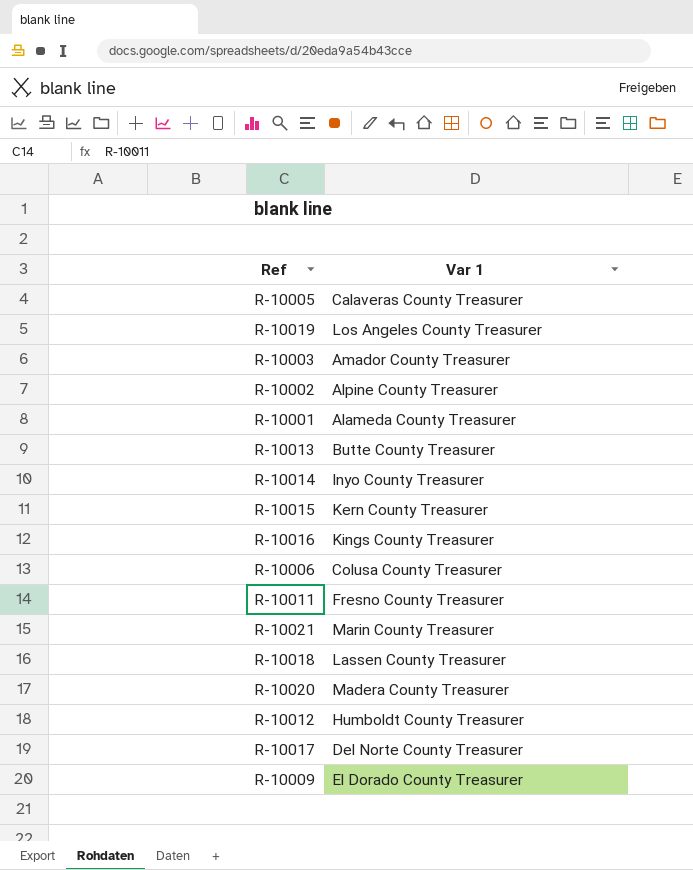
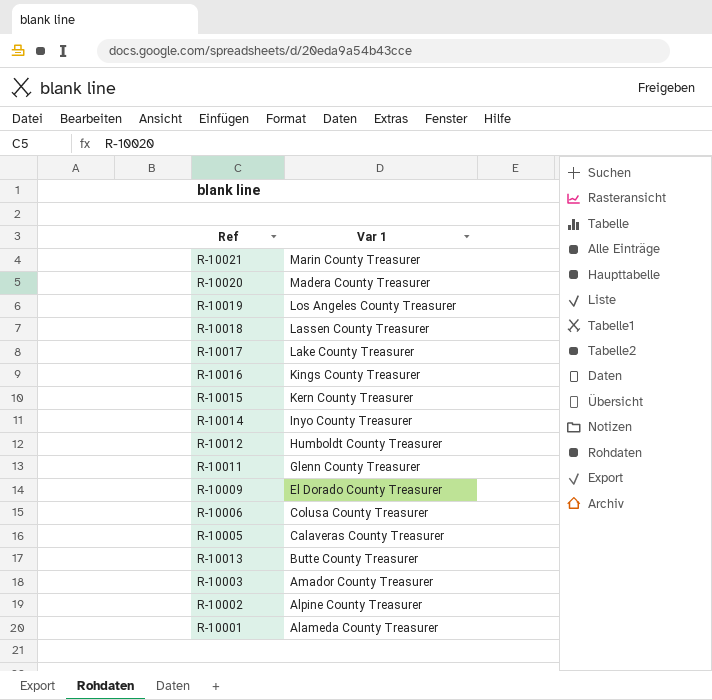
row order: none -> Var 1 descending
R-10017 | Var 1: Del Norte County Treasurer -> Lake County Treasurer
R-10011 | Var 1: Fresno County Treasurer -> Glenn County Treasurer

